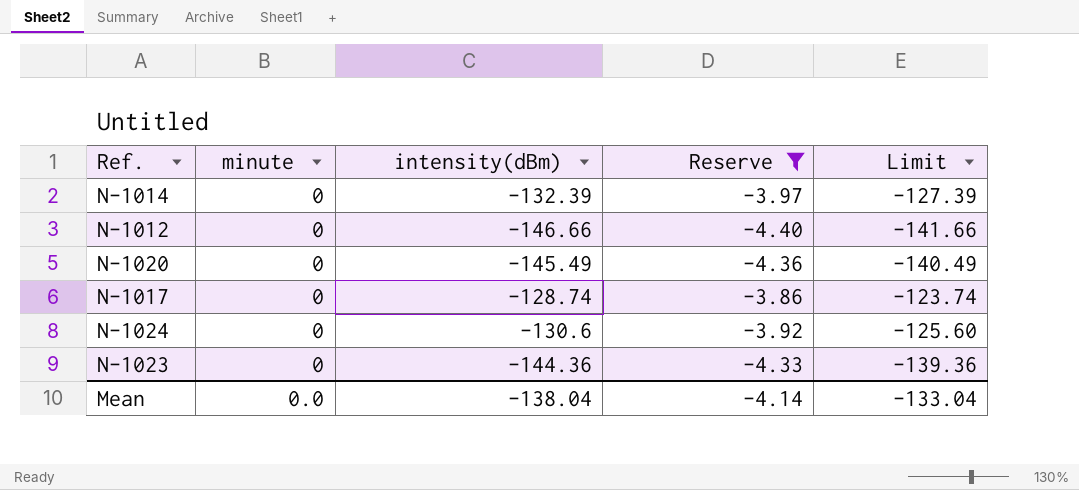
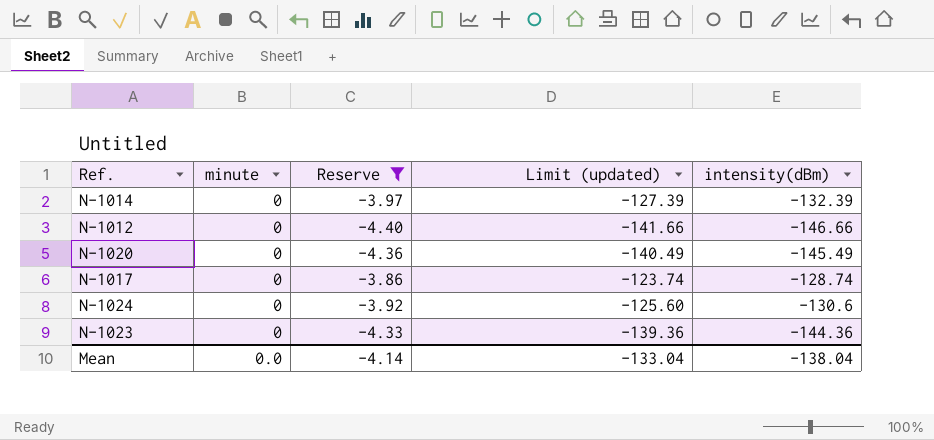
column name: Limit -> Limit (updated)
column intensity(dBm) | position: 3 -> 5

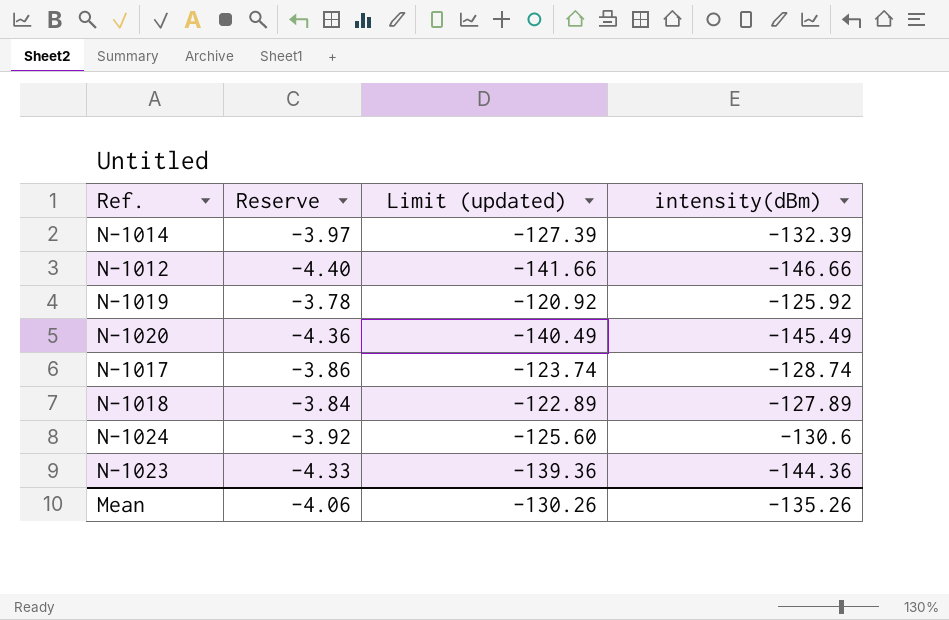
filter: Reserve <= -3.86 -> none
column minute | position: 2 -> none
Mean | Reserve: -4.14 -> -4.06
Mean | Limit (updated): -133.04 -> -130.26
Mean | intensity(dBm): -138.04 -> -135.26

